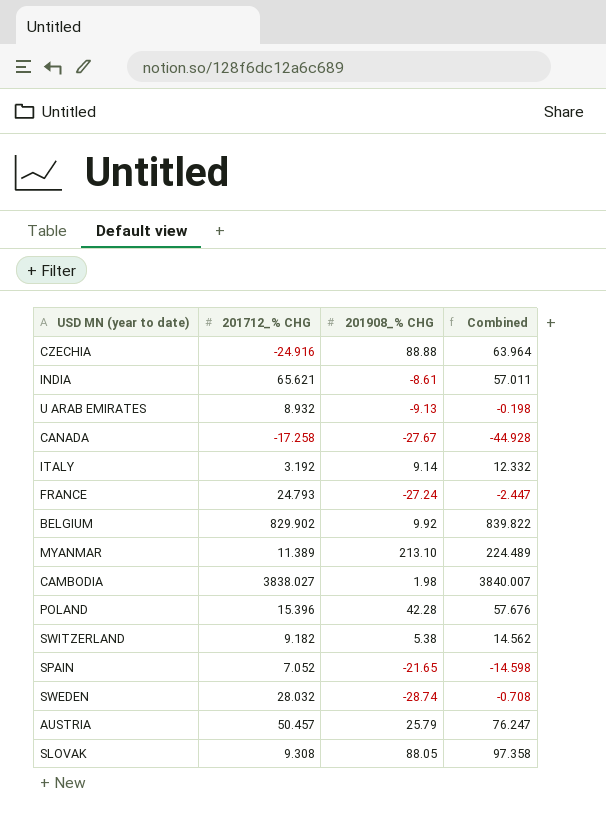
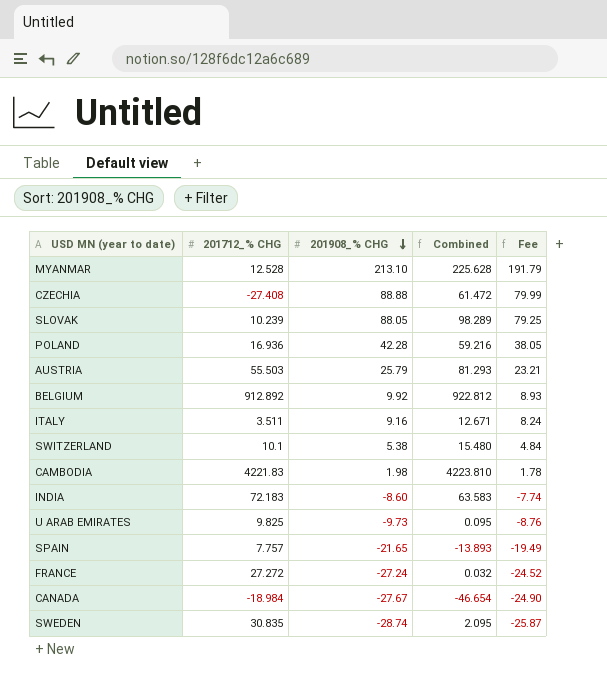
row order: none -> 201908_% CHG descending
column Fee | formula: none -> [201908_% CHG] * 0.9
MYANMAR | 201712_% CHG: 11.389 -> 12.528
MYANMAR | Combined: 224.489 -> 225.628
CZECHIA | 201712_% CHG: -24.916 -> -27.408
CZECHIA | Combined: 63.964 -> 61.472
SLOVAK | 201712_% CHG: 9.308 -> 10.239
SLOVAK | Combined: 97.358 -> 98.289
POLAND | 201712_% CHG: 15.396 -> 16.936
POLAND | Combined: 57.676 -> 59.216
AUSTRIA | 201712_% CHG: 50.457 -> 55.503
AUSTRIA | Combined: 76.247 -> 81.293
BELGIUM | 201712_% CHG: 829.902 -> 912.892
BELGIUM | Combined: 839.822 -> 922.812
ITALY | 201712_% CHG: 3.192 -> 3.511
ITALY | 201908_% CHG: 9.14 -> 9.16
ITALY | Combined: 12.332 -> 12.671
SWITZERLAND | 201712_% CHG: 9.182 -> 10.1
SWITZERLAND | Combined: 14.562 -> 15.480
CAMBODIA | 201712_% CHG: 3838.027 -> 4221.83
CAMBODIA | Combined: 3840.007 -> 4223.810
INDIA | 201712_% CHG: 65.621 -> 72.183
INDIA | 201908_% CHG: -8.61 -> -8.60
INDIA | Combined: 57.011 -> 63.583
U ARAB EMIRATES | 201712_% CHG: 8.932 -> 9.825
U ARAB EMIRATES | 201908_% CHG: -9.13 -> -9.73
U ARAB EMIRATES | Combined: -0.198 -> 0.095
SPAIN | 201712_% CHG: 7.052 -> 7.757
SPAIN | Combined: -14.598 -> -13.893
FRANCE | 201712_% CHG: 24.793 -> 27.272
FRANCE | Combined: -2.447 -> 0.032
CANADA | 201712_% CHG: -17.258 -> -18.984
CANADA | Combined: -44.928 -> -46.654
SWEDEN | 201712_% CHG: 28.032 -> 30.835
SWEDEN | Combined: -0.708 -> 2.095

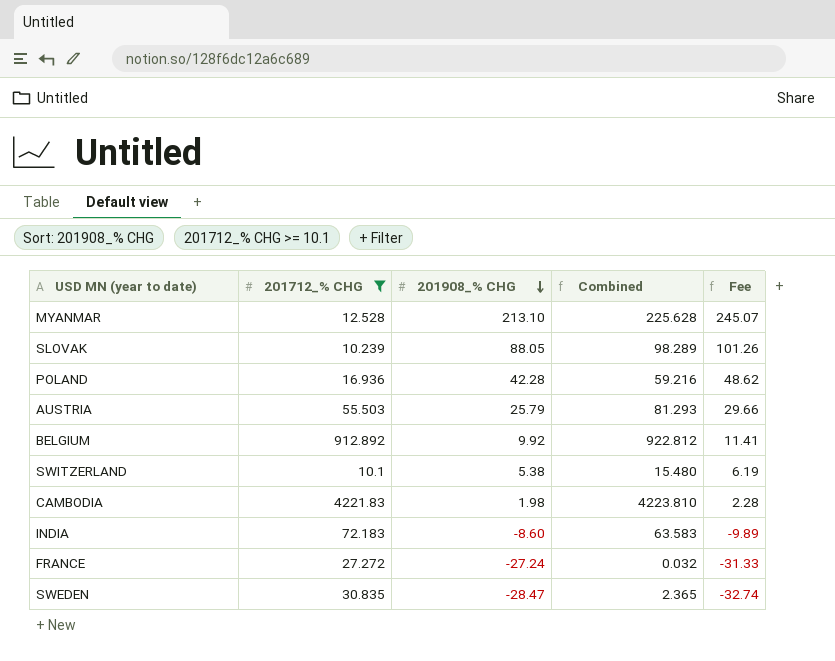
filter: none -> 201712_% CHG >= 10.1
column Fee | formula: [201908_% CHG] * 0.9 -> [201908_% CHG] * 1.15
SWEDEN | 201908_% CHG: -28.74 -> -28.47
SWEDEN | Combined: 2.095 -> 2.365

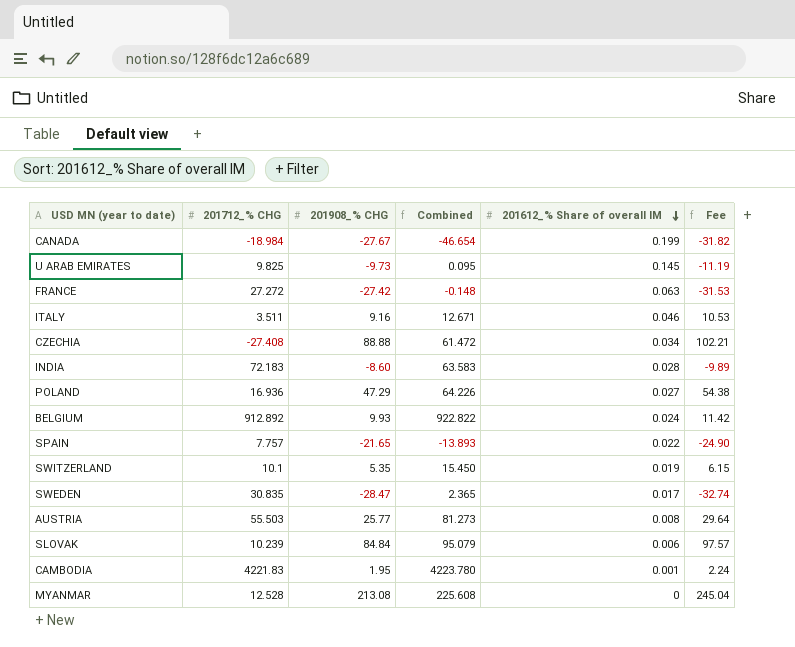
filter: 201712_% CHG >= 10.1 -> none
row order: 201908_% CHG descending -> 201612_% Share of overall IM descending
column 201612_% Share of overall IM | position: none -> 5
FRANCE | 201908_% CHG: -27.24 -> -27.42
FRANCE | Combined: 0.032 -> -0.148
FRANCE | Fee: -31.33 -> -31.53
POLAND | 201908_% CHG: 42.28 -> 47.29
POLAND | Combined: 59.216 -> 64.226
POLAND | Fee: 48.62 -> 54.38
BELGIUM | 201908_% CHG: 9.92 -> 9.93
BELGIUM | Combined: 922.812 -> 922.822
BELGIUM | Fee: 11.41 -> 11.42
SWITZERLAND | 201908_% CHG: 5.38 -> 5.35
SWITZERLAND | Combined: 15.480 -> 15.450
SWITZERLAND | Fee: 6.19 -> 6.15
AUSTRIA | 201908_% CHG: 25.79 -> 25.77
AUSTRIA | Combined: 81.293 -> 81.273
AUSTRIA | Fee: 29.66 -> 29.64
SLOVAK | 201908_% CHG: 88.05 -> 84.84
SLOVAK | Combined: 98.289 -> 95.079
SLOVAK | Fee: 101.26 -> 97.57
CAMBODIA | 201908_% CHG: 1.98 -> 1.95
CAMBODIA | Combined: 4223.810 -> 4223.780
CAMBODIA | Fee: 2.28 -> 2.24
MYANMAR | 201908_% CHG: 213.10 -> 213.08
MYANMAR | Combined: 225.628 -> 225.608
MYANMAR | Fee: 245.07 -> 245.04

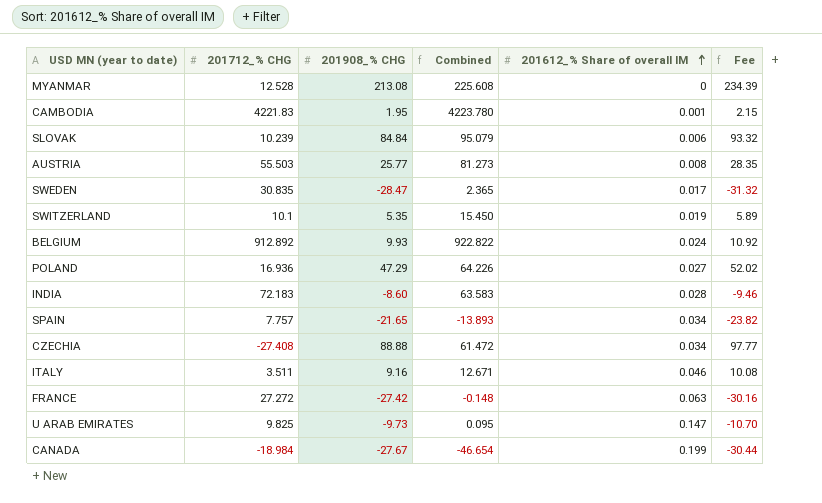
row order: 201612_% Share of overall IM descending -> 201612_% Share of overall IM ascending
column Fee | formula: [201908_% CHG] * 1.15 -> [201908_% CHG] * 1.1
SPAIN | 201612_% Share of overall IM: 0.022 -> 0.034
U ARAB EMIRATES | 201612_% Share of overall IM: 0.145 -> 0.147

